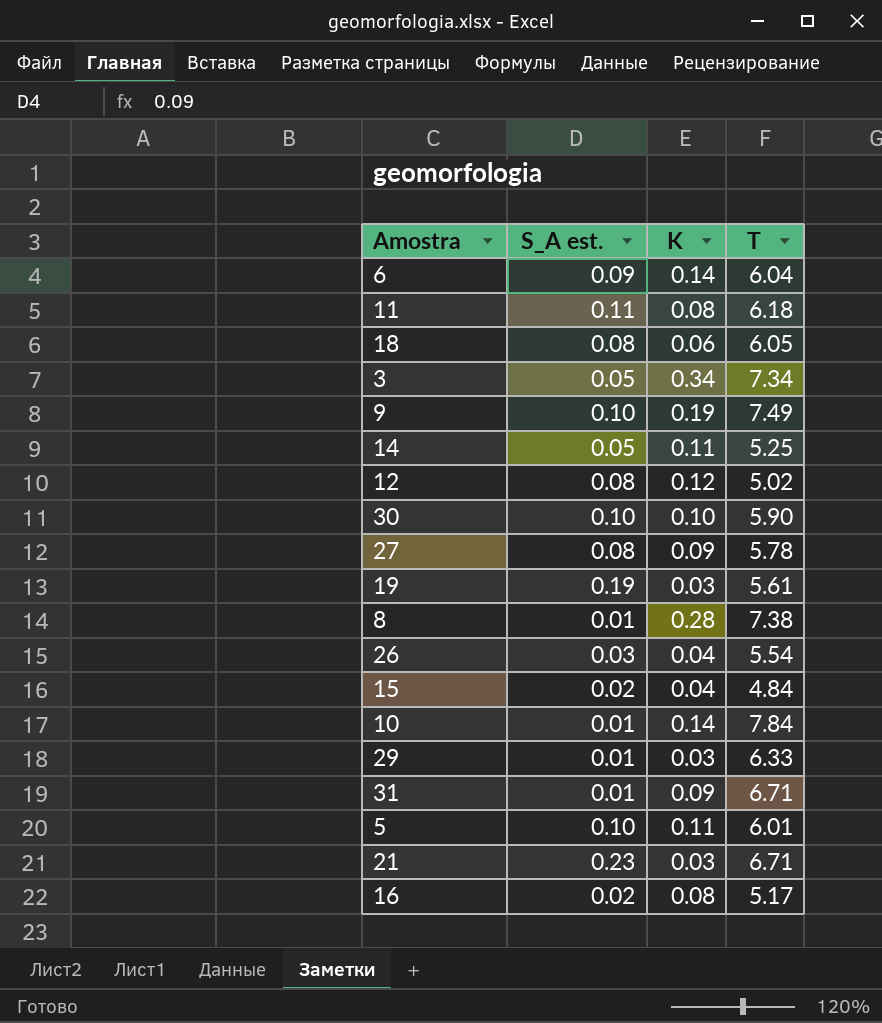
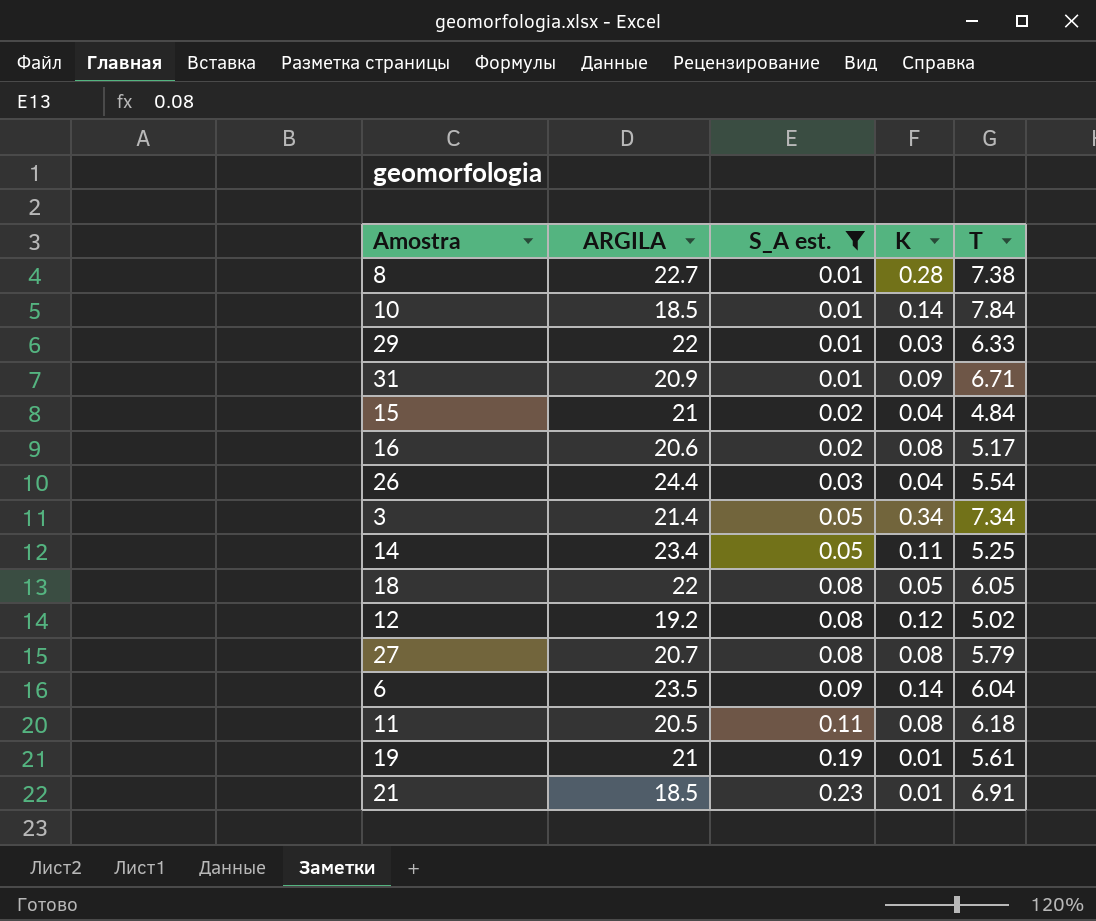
filter: none -> S_A est. != 0.10
row order: none -> S_A est. ascending
column ARGILA | position: none -> 2
18 | K: 0.06 -> 0.05
27 | K: 0.09 -> 0.08
27 | T: 5.78 -> 5.79
19 | K: 0.03 -> 0.01
21 | K: 0.03 -> 0.01
21 | T: 6.71 -> 6.91

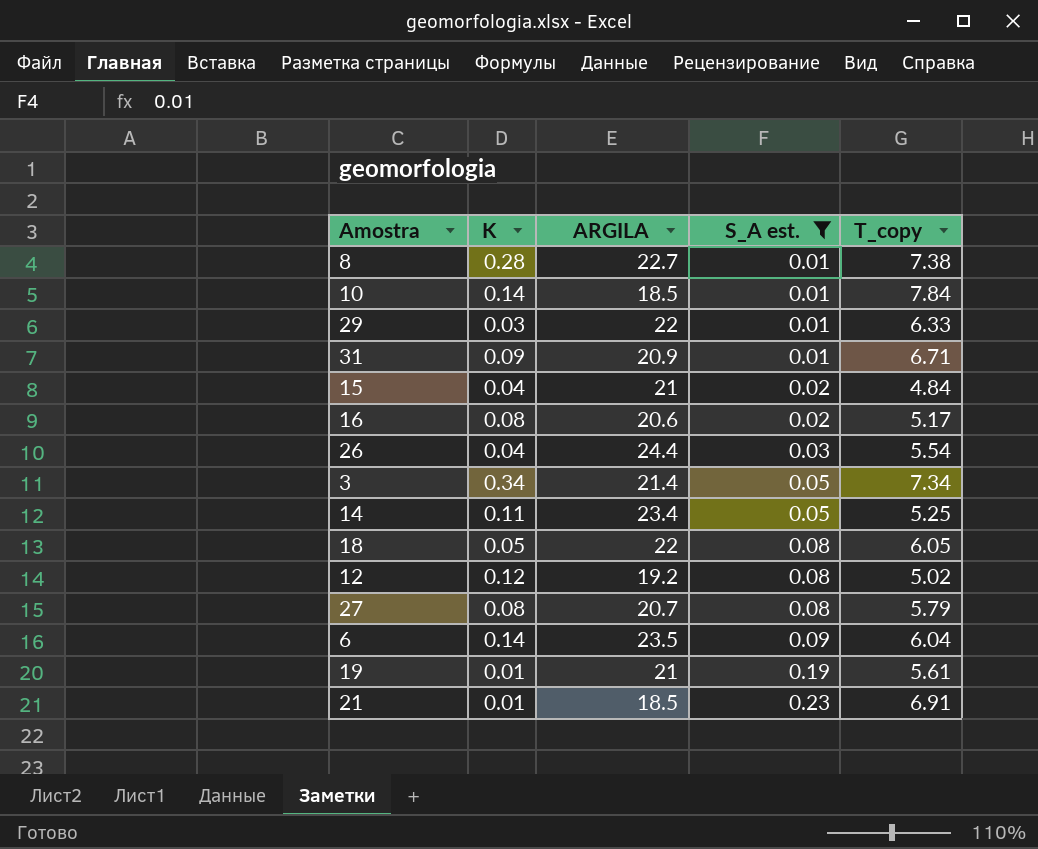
column K | position: 4 -> 2
column name: T -> T_copy
row 11: 20.5 | 0.11 | 0.08 | 6.18 -> none

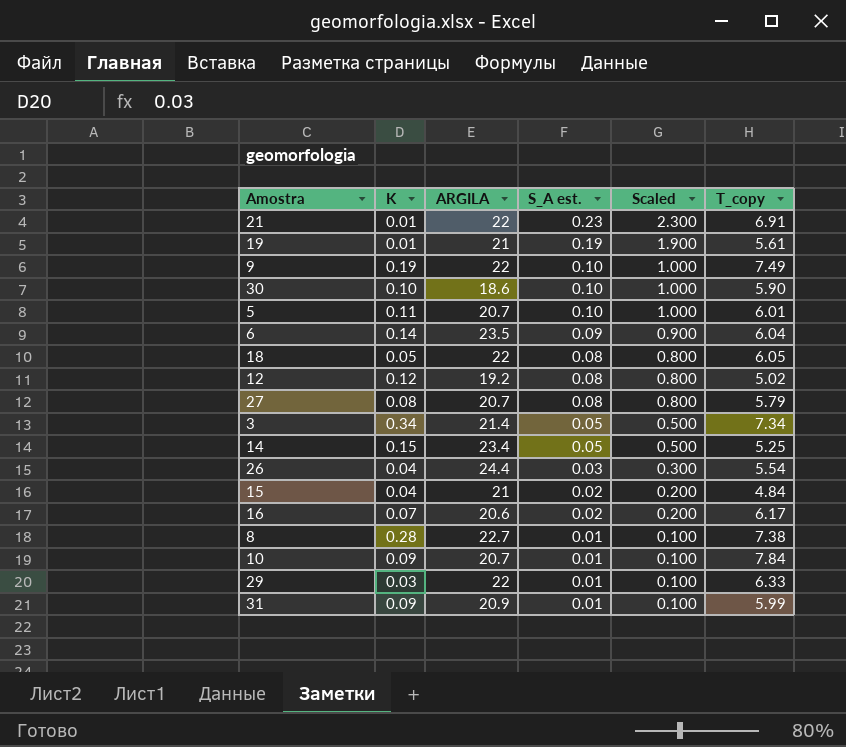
filter: S_A est. != 0.10 -> none
row order: S_A est. ascending -> S_A est. descending
column Scaled | formula: none -> [S_A est.] * 10
21 | ARGILA: 18.5 -> 22
14 | K: 0.11 -> 0.15
16 | K: 0.08 -> 0.07
16 | T_copy: 5.17 -> 6.17
10 | K: 0.14 -> 0.09
10 | ARGILA: 18.5 -> 20.7
31 | T_copy: 6.71 -> 5.99

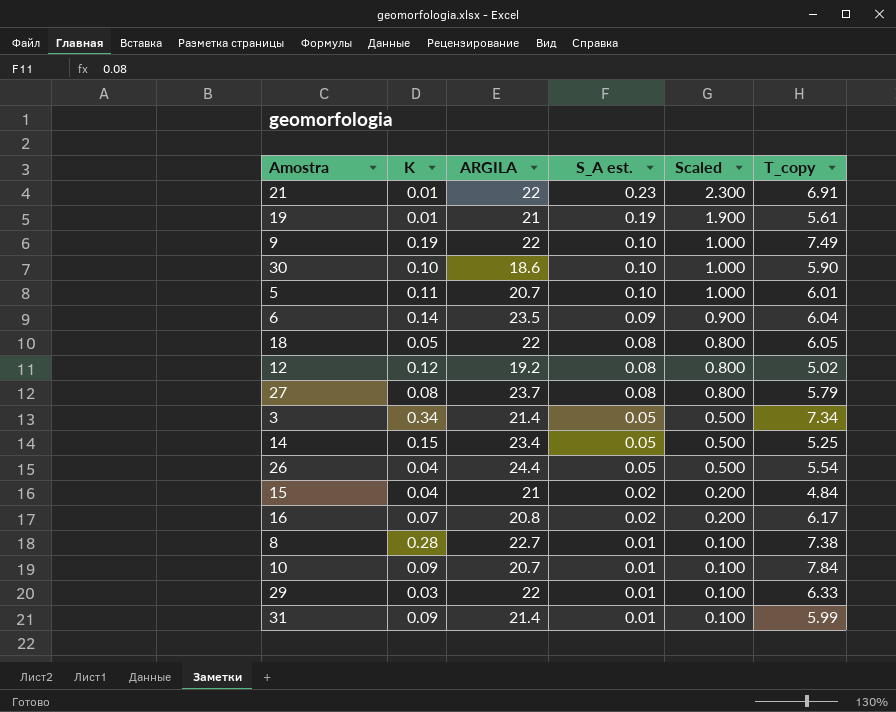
27 | ARGILA: 20.7 -> 23.7
26 | S_A est.: 0.03 -> 0.05
26 | Scaled: 0.300 -> 0.500
16 | ARGILA: 20.6 -> 20.8
31 | ARGILA: 20.9 -> 21.4

